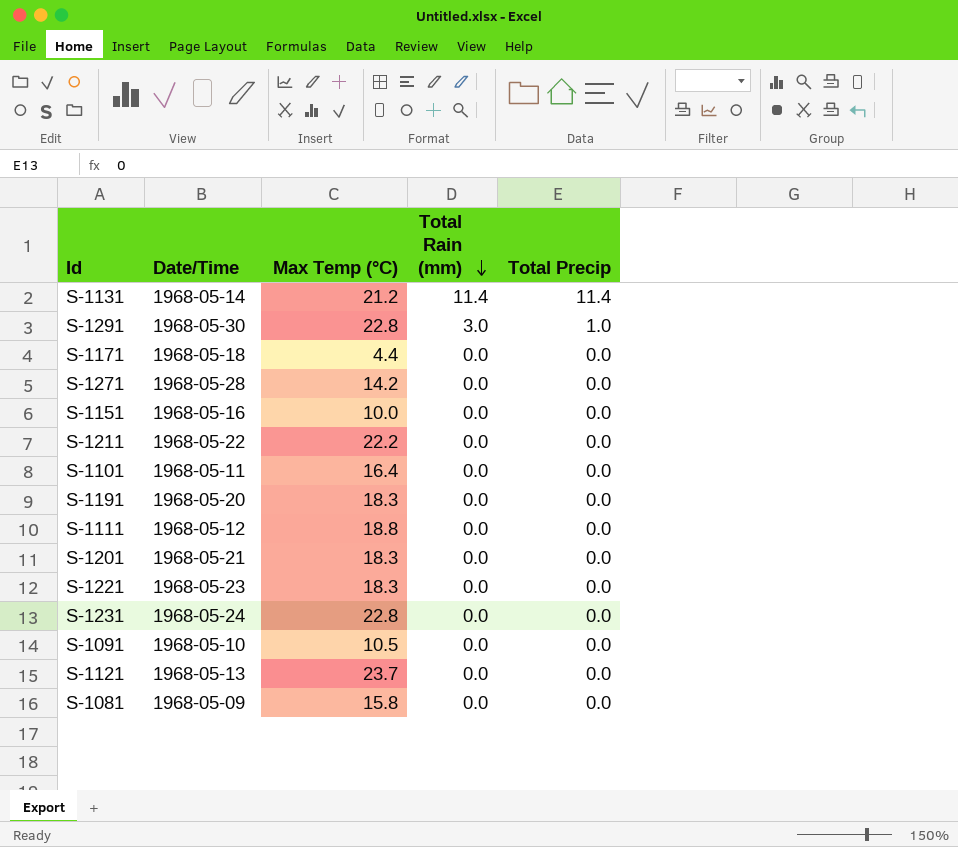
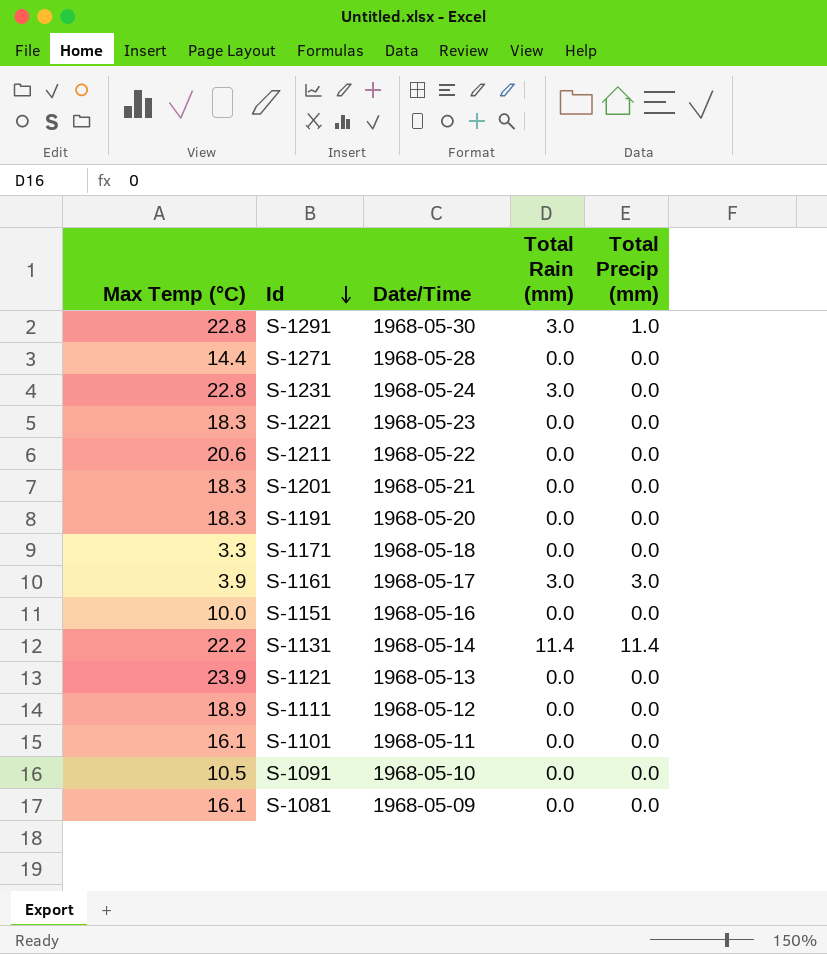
row order: Total Rain (mm) descending -> Id descending
column Max Temp (°C) | position: 3 -> 1
column name: Total Precip -> Total Precip (mm)
S-1271 | Max Temp (°C): 14.2 -> 14.4
S-1231 | Total Rain (mm): 0.0 -> 3.0
S-1211 | Max Temp (°C): 22.2 -> 20.6
S-1171 | Max Temp (°C): 4.4 -> 3.3
row S-1161: none -> 3.9 | 1968-05-17 | 3.0 | 3.0
S-1131 | Max Temp (°C): 21.2 -> 22.2
S-1121 | Max Temp (°C): 23.7 -> 23.9
S-1111 | Max Temp (°C): 18.8 -> 18.9
S-1101 | Max Temp (°C): 16.4 -> 16.1
S-1081 | Max Temp (°C): 15.8 -> 16.1

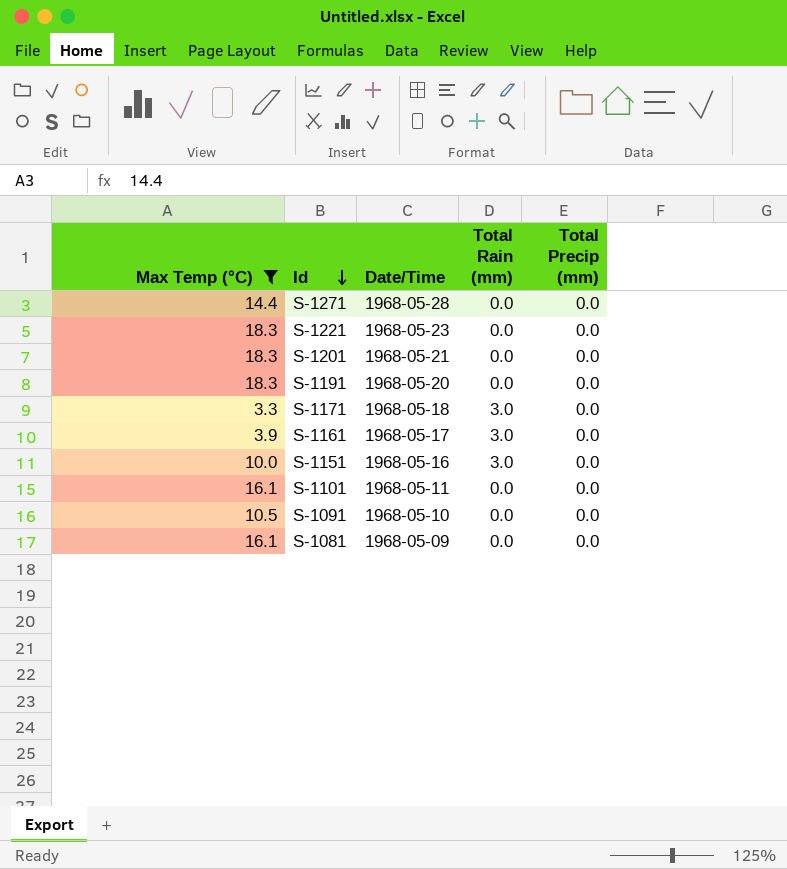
filter: none -> Max Temp (°C) <= 18.3
S-1171 | Total Rain (mm): 0.0 -> 3.0
S-1161 | Total Precip (mm): 3.0 -> 0.0
S-1151 | Total Rain (mm): 0.0 -> 3.0

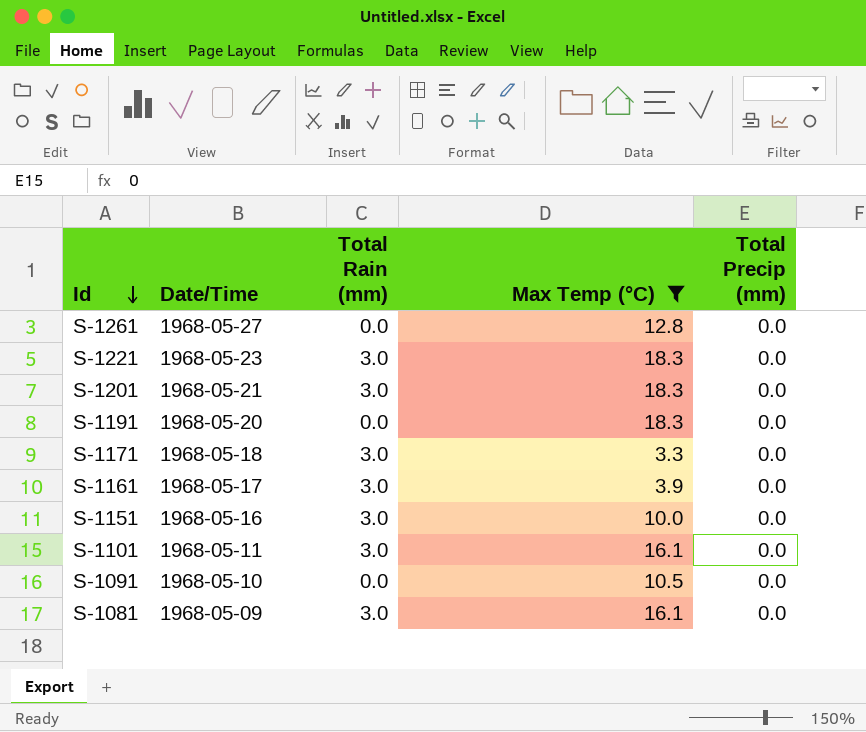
column Max Temp (°C) | position: 1 -> 4
row S-1271: 14.4 | 1968-05-28 | 0.0 | 0.0 -> none
row S-1261: none -> 1968-05-27 | 0.0 | 12.8 | 0.0
S-1221 | Total Rain (mm): 0.0 -> 3.0
S-1201 | Total Rain (mm): 0.0 -> 3.0
S-1101 | Total Rain (mm): 0.0 -> 3.0
S-1081 | Total Rain (mm): 0.0 -> 3.0

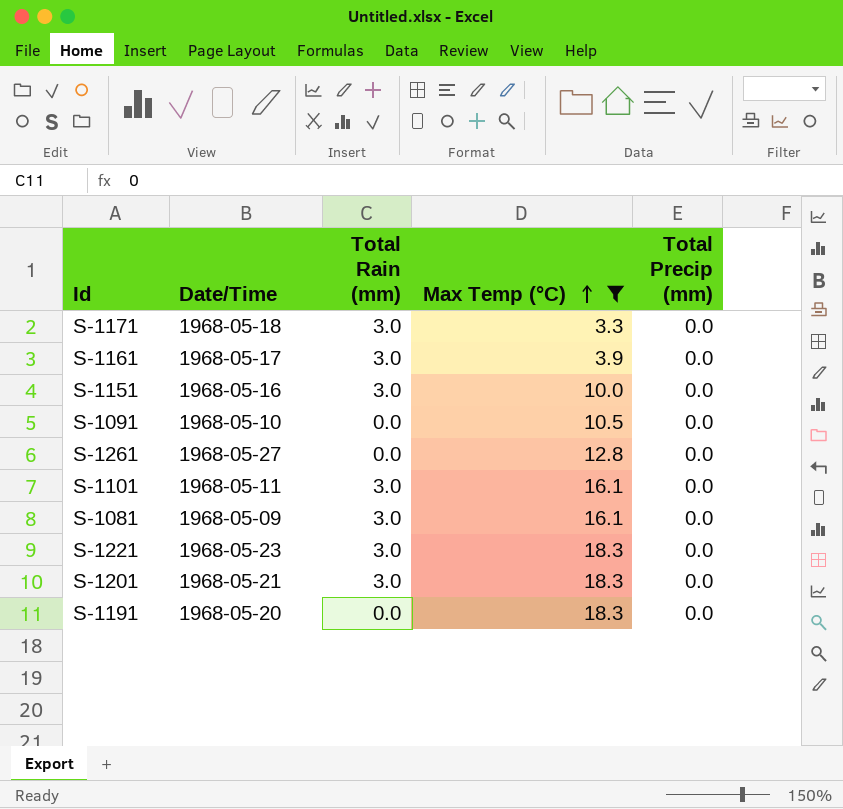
row order: Id descending -> Max Temp (°C) ascending

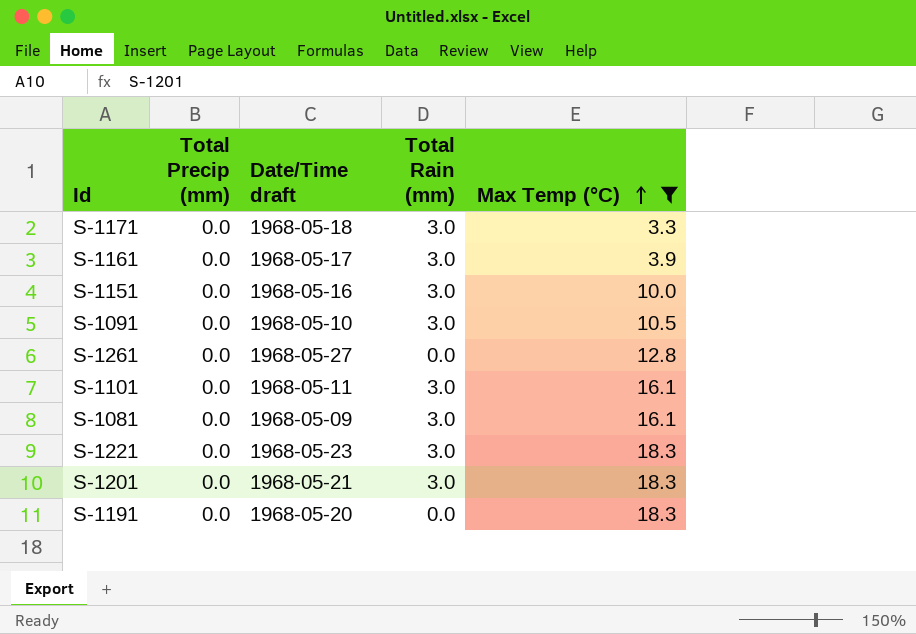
column Total Precip (mm) | position: 5 -> 2
column name: Date/Time -> Date/Time draft
S-1091 | Total Rain (mm): 0.0 -> 3.0

